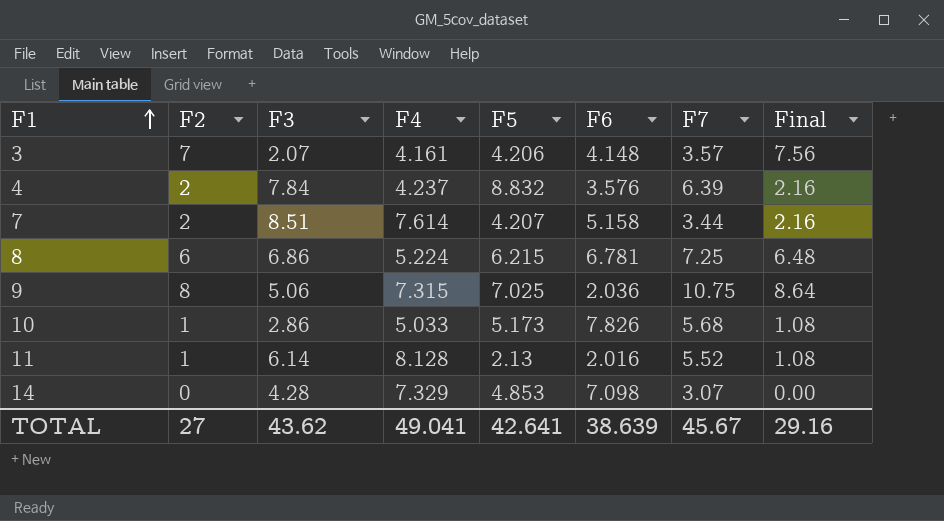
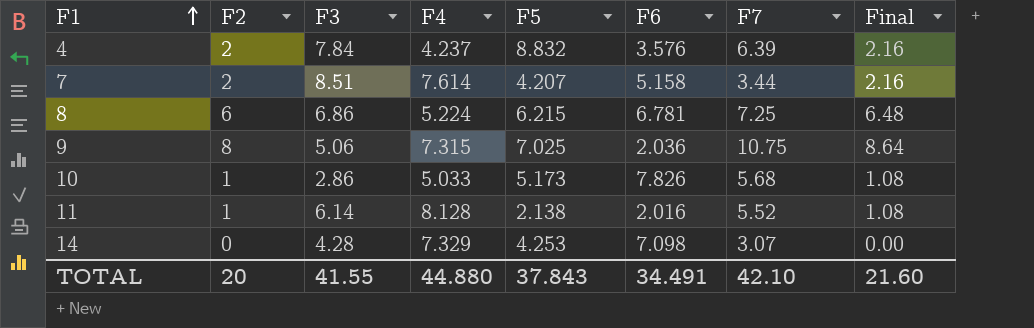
row 3: 7 | 2.07 | 4.161 | 4.206 | 4.148 | 3.57 | 7.56 -> none
11 | F5: 2.13 -> 2.138
14 | F5: 4.853 -> 4.253
TOTAL | F2: 27 -> 20
TOTAL | F3: 43.62 -> 41.55
TOTAL | F4: 49.041 -> 44.880
TOTAL | F5: 42.641 -> 37.843
TOTAL | F6: 38.639 -> 34.491
TOTAL | F7: 45.67 -> 42.10
TOTAL | Final: 29.16 -> 21.60

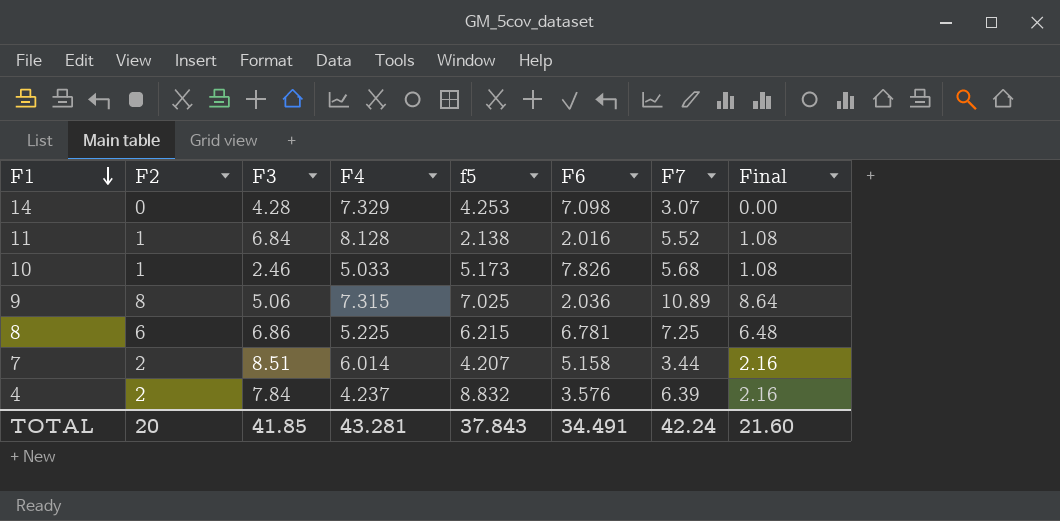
row order: F1 ascending -> F1 descending
column name: F5 -> f5
11 | F3: 6.14 -> 6.84
10 | F3: 2.86 -> 2.46
9 | F7: 10.75 -> 10.89
8 | F4: 5.224 -> 5.225
7 | F4: 7.614 -> 6.014
TOTAL | F3: 41.55 -> 41.85
TOTAL | F4: 44.880 -> 43.281
TOTAL | F7: 42.10 -> 42.24

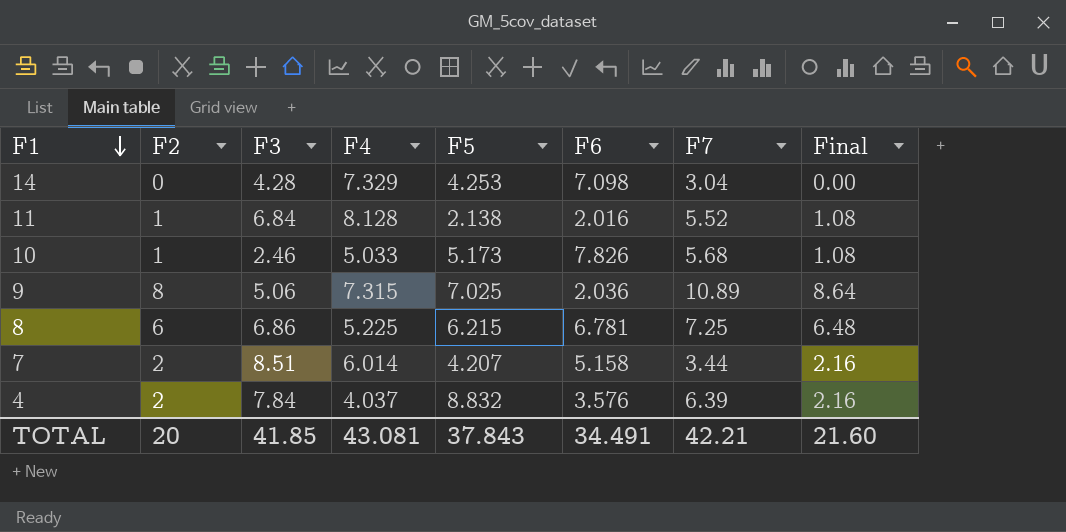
column name: f5 -> F5
14 | F7: 3.07 -> 3.04
4 | F4: 4.237 -> 4.037
TOTAL | F4: 43.281 -> 43.081
TOTAL | F7: 42.24 -> 42.21

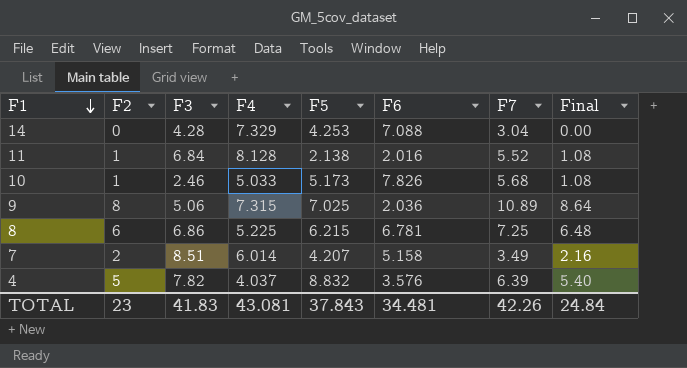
14 | F6: 7.098 -> 7.088
7 | F7: 3.44 -> 3.49
4 | F2: 2 -> 5
4 | F3: 7.84 -> 7.82
4 | Final: 2.16 -> 5.40
TOTAL | F2: 20 -> 23
TOTAL | F3: 41.85 -> 41.83
TOTAL | F6: 34.491 -> 34.481
TOTAL | F7: 42.21 -> 42.26
TOTAL | Final: 21.60 -> 24.84

